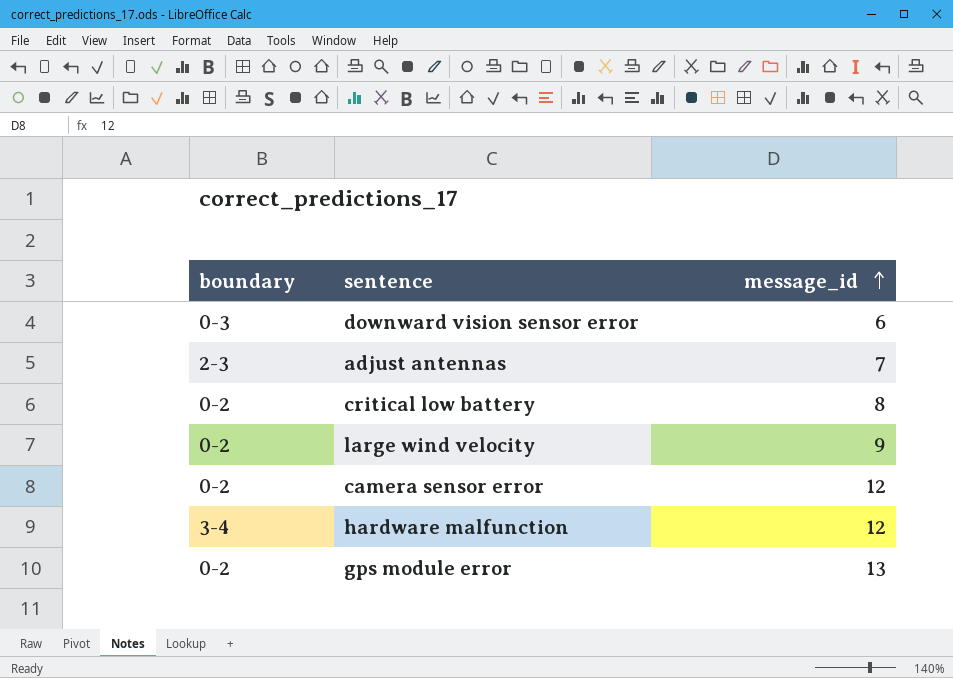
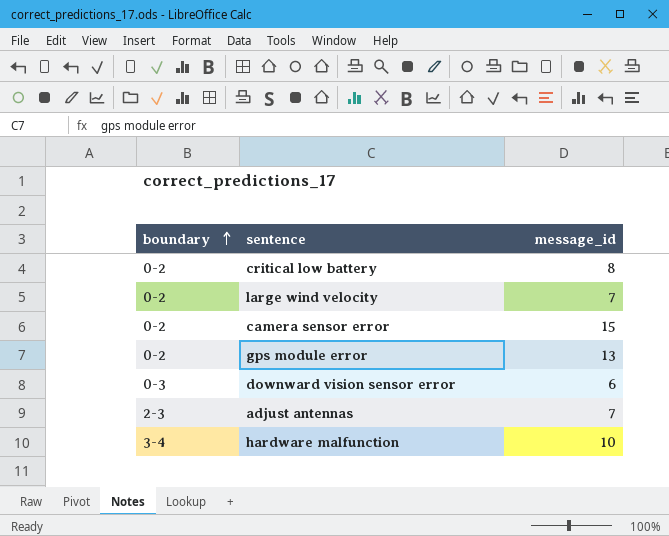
row order: message_id ascending -> boundary ascending
large wind velocity | message_id: 9 -> 7
camera sensor error | message_id: 12 -> 15
hardware malfunction | message_id: 12 -> 10

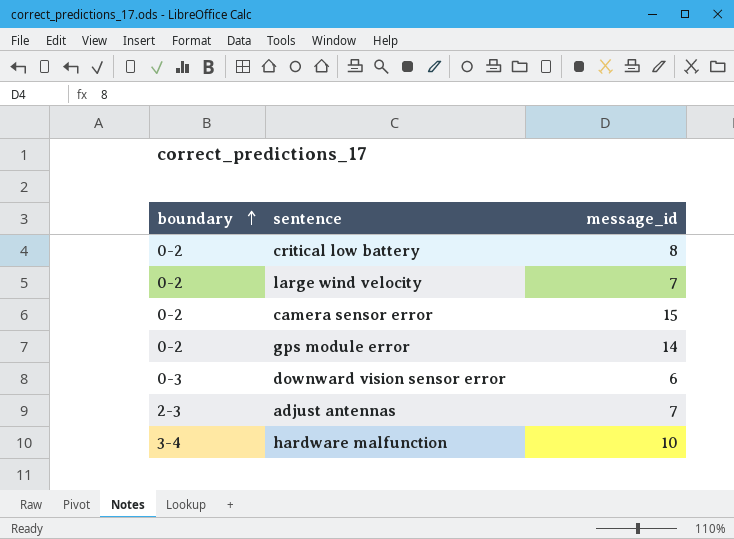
gps module error | message_id: 13 -> 14

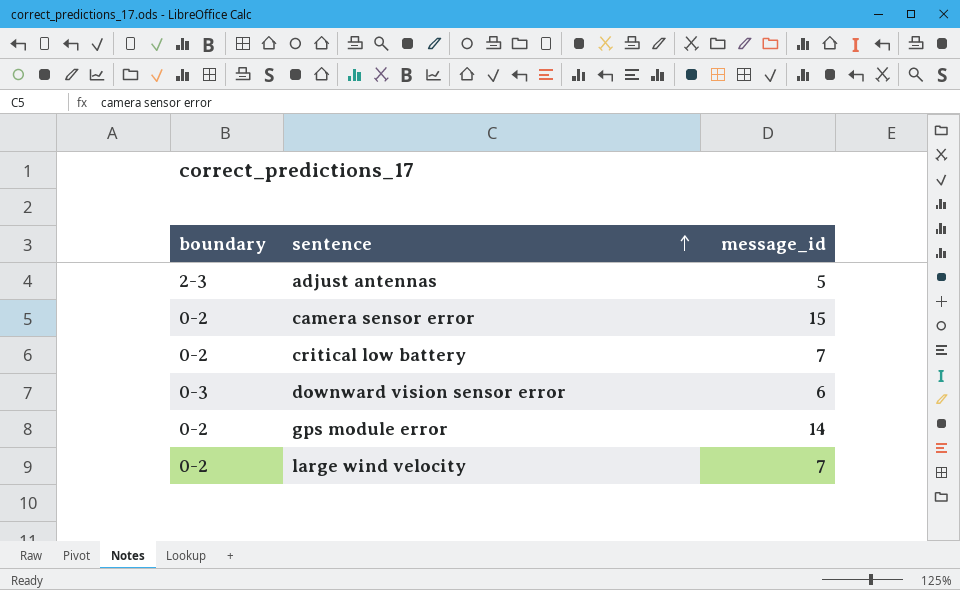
row order: boundary ascending -> sentence ascending
row hardware malfunction: 3-4 | 10 -> none
adjust antennas | message_id: 7 -> 5
critical low battery | message_id: 8 -> 7

